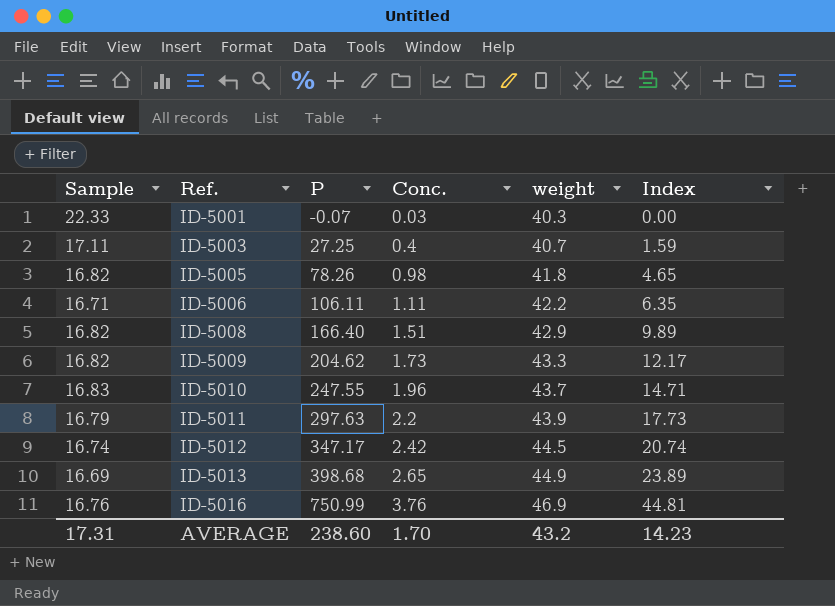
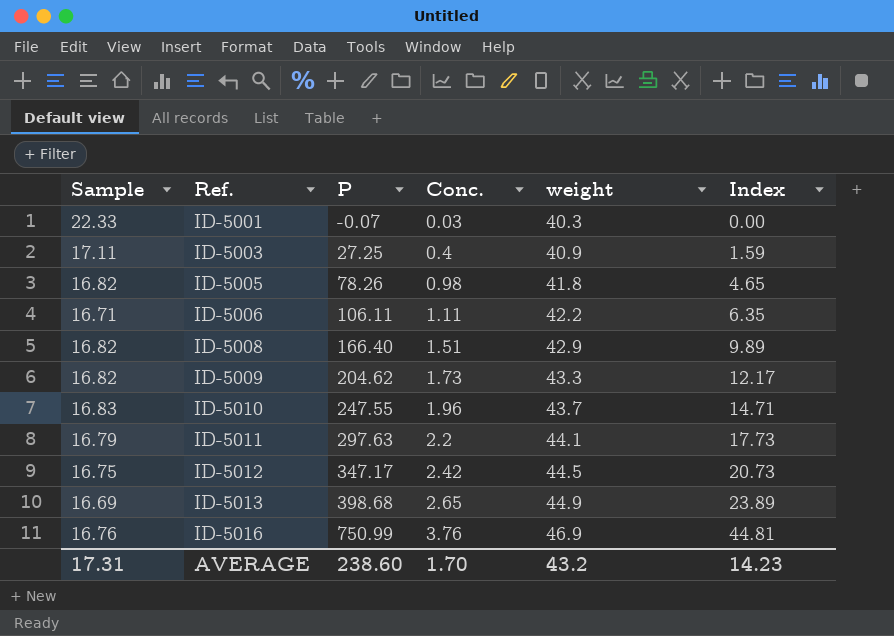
ID-5003 | weight: 40.7 -> 40.9
ID-5011 | weight: 43.9 -> 44.1
ID-5012 | Sample: 16.74 -> 16.75
ID-5012 | Index: 20.74 -> 20.73

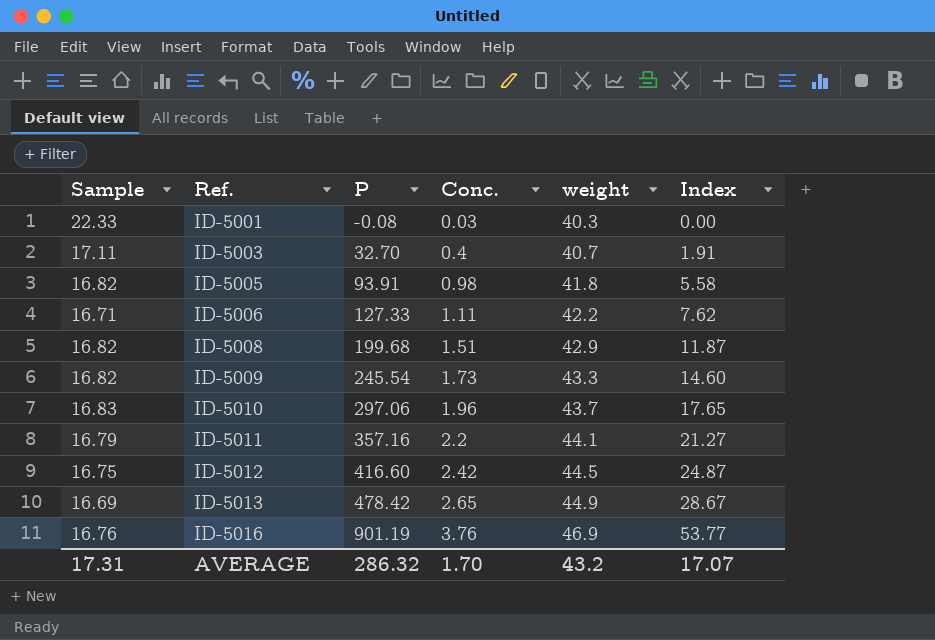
ID-5001 | P: -0.07 -> -0.08
ID-5003 | P: 27.25 -> 32.70
ID-5003 | weight: 40.9 -> 40.7
ID-5003 | Index: 1.59 -> 1.91
ID-5005 | P: 78.26 -> 93.91
ID-5005 | Index: 4.65 -> 5.58
ID-5006 | P: 106.11 -> 127.33
ID-5006 | Index: 6.35 -> 7.62
ID-5008 | P: 166.40 -> 199.68
ID-5008 | Index: 9.89 -> 11.87
ID-5009 | P: 204.62 -> 245.54
ID-5009 | Index: 12.17 -> 14.60
ID-5010 | P: 247.55 -> 297.06
ID-5010 | Index: 14.71 -> 17.65
ID-5011 | P: 297.63 -> 357.16
ID-5011 | Index: 17.73 -> 21.27
ID-5012 | P: 347.17 -> 416.60
ID-5012 | Index: 20.73 -> 24.87
ID-5013 | P: 398.68 -> 478.42
ID-5013 | Index: 23.89 -> 28.67
ID-5016 | P: 750.99 -> 901.19
ID-5016 | Index: 44.81 -> 53.77
AVERAGE | P: 238.60 -> 286.32
AVERAGE | Index: 14.23 -> 17.07

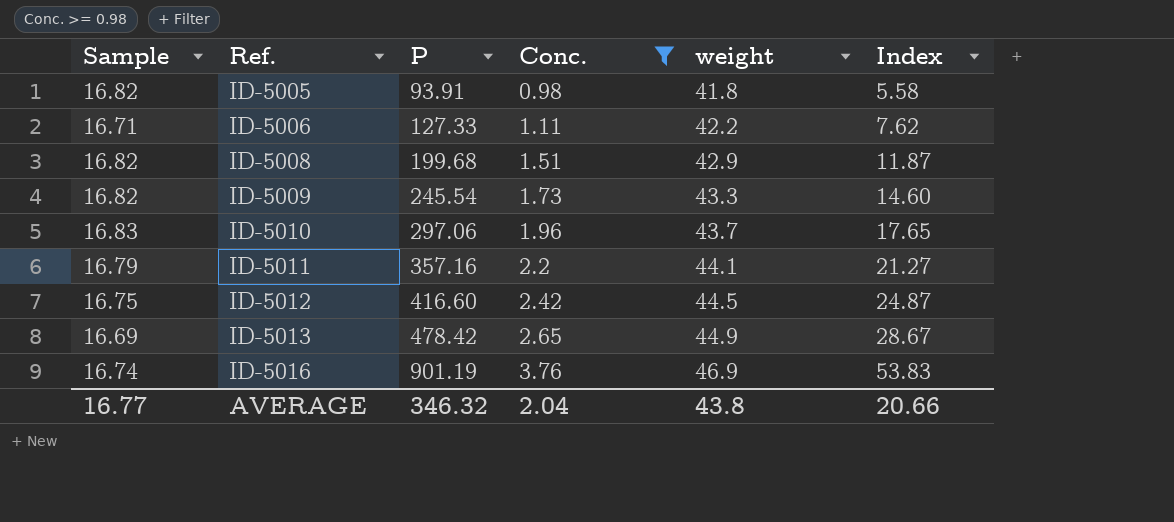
filter: none -> Conc. >= 0.98
ID-5016 | Sample: 16.76 -> 16.74
ID-5016 | Index: 53.77 -> 53.83
AVERAGE | Sample: 17.31 -> 16.77
AVERAGE | P: 286.32 -> 346.32
AVERAGE | Conc.: 1.70 -> 2.04
AVERAGE | weight: 43.2 -> 43.8
AVERAGE | Index: 17.07 -> 20.66

